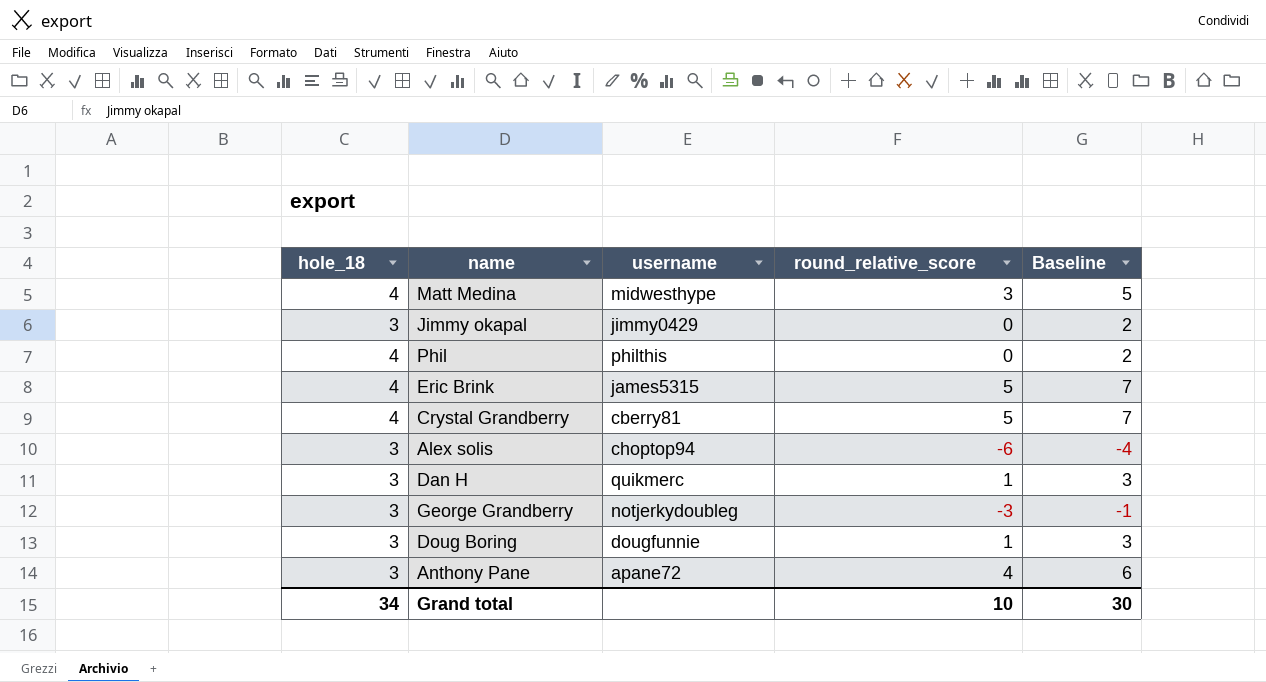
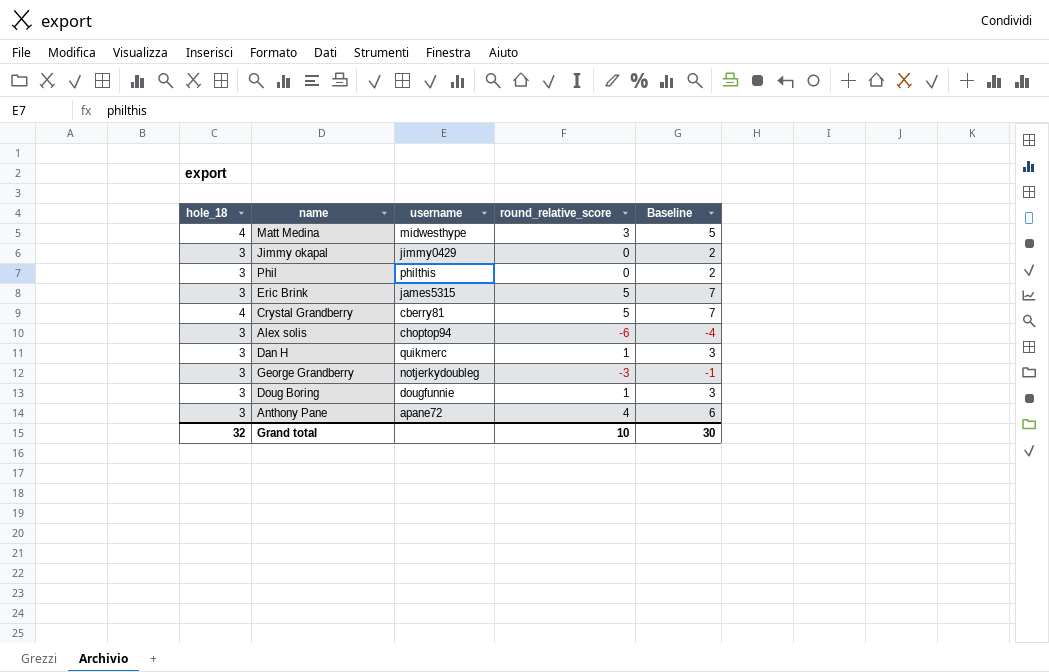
Phil | hole_18: 4 -> 3
Eric Brink | hole_18: 4 -> 3
Grand total | hole_18: 34 -> 32

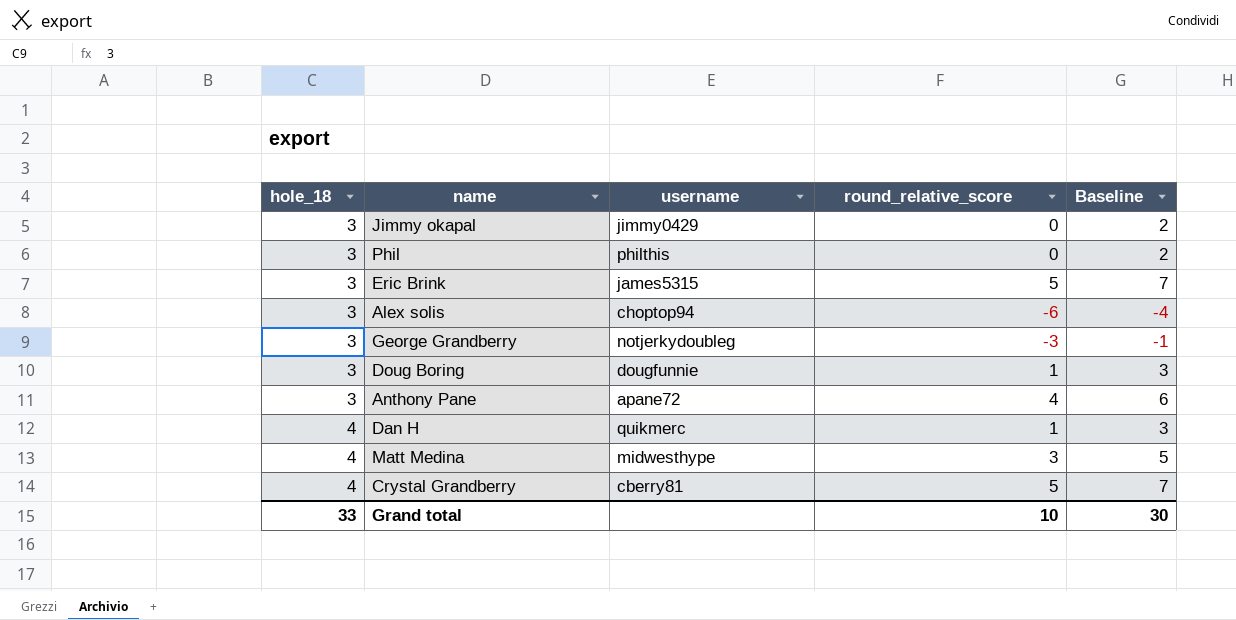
row order: none -> hole_18 ascending
Dan H | hole_18: 3 -> 4
Grand total | hole_18: 32 -> 33

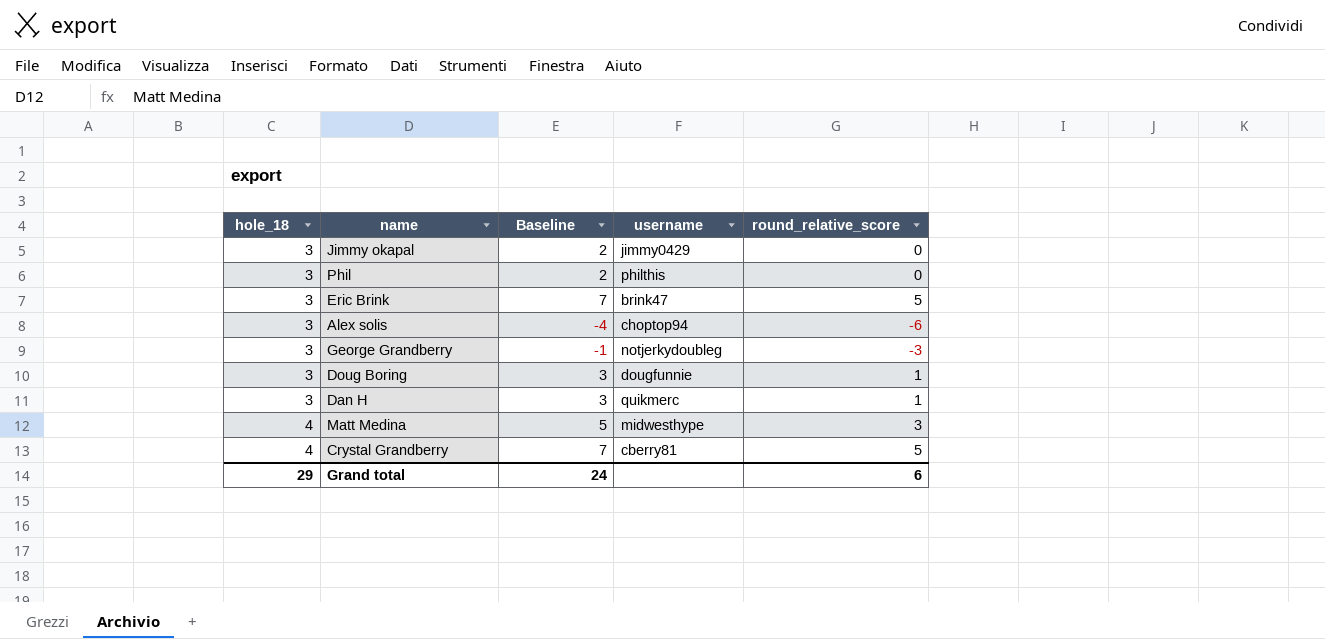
column Baseline | position: 5 -> 3
row Anthony Pane: 3 | apane72 | 4 | 6 -> none
Eric Brink | username: james5315 -> brink47
Dan H | hole_18: 4 -> 3
Grand total | hole_18: 33 -> 29
Grand total | Baseline: 30 -> 24
Grand total | round_relative_score: 10 -> 6

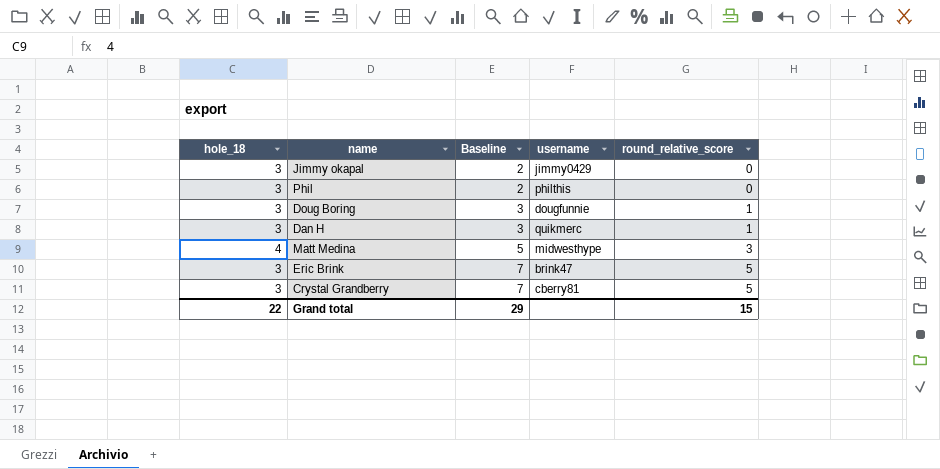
row order: hole_18 ascending -> Baseline ascending
row Alex solis: 3 | -4 | choptop94 | -6 -> none
row George Grandberry: 3 | -1 | notjerkydoubleg | -3 -> none
Crystal Grandberry | hole_18: 4 -> 3
Grand total | hole_18: 29 -> 22
Grand total | Baseline: 24 -> 29
Grand total | round_relative_score: 6 -> 15

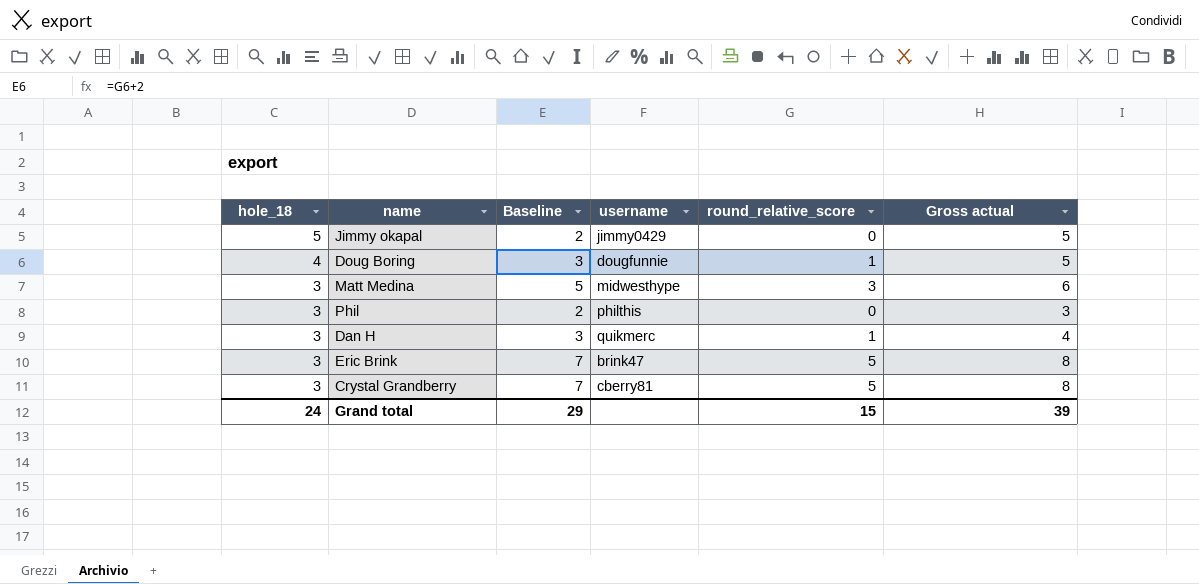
row order: Baseline ascending -> hole_18 descending
column Gross actual | formula: none -> [hole_18] + [round_relative_score]
Jimmy okapal | hole_18: 3 -> 5
Doug Boring | hole_18: 3 -> 4
Matt Medina | hole_18: 4 -> 3
Grand total | hole_18: 22 -> 24

